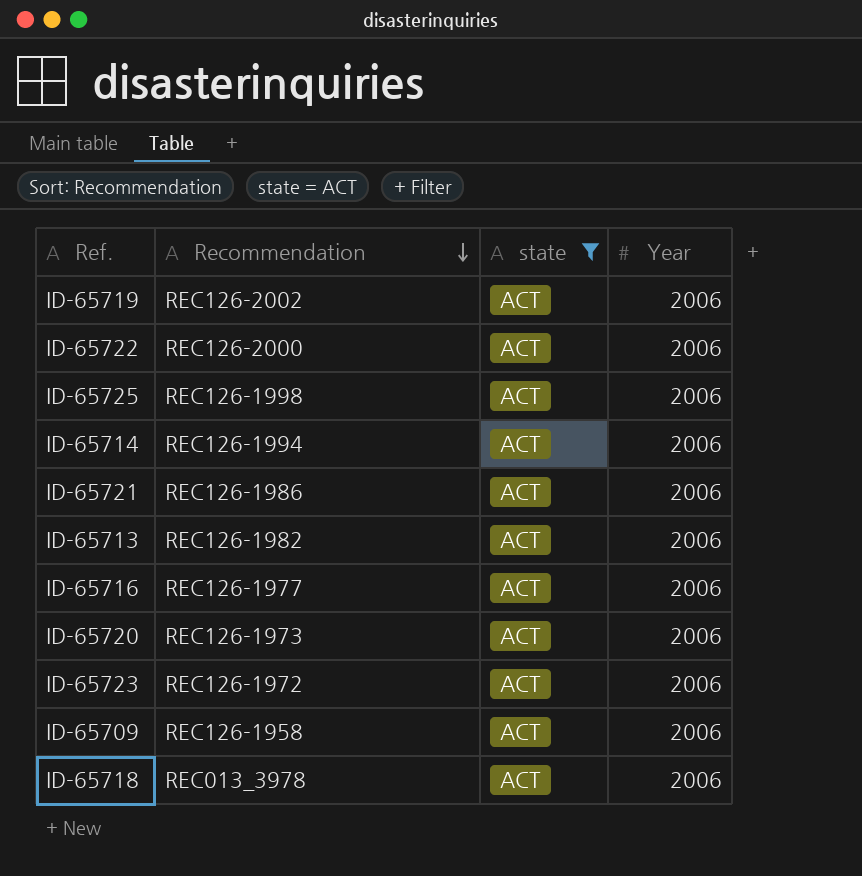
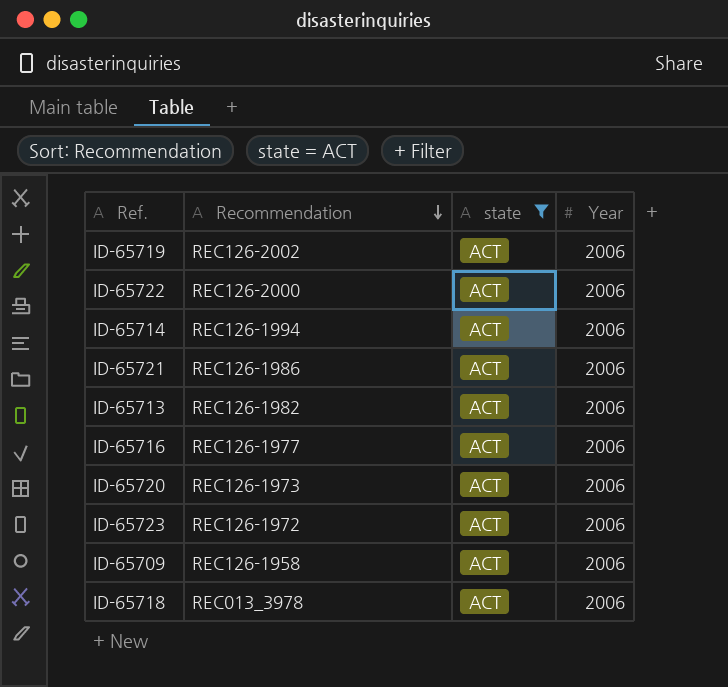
row ID-65725: REC126-1998 | ACT | 2006 -> none

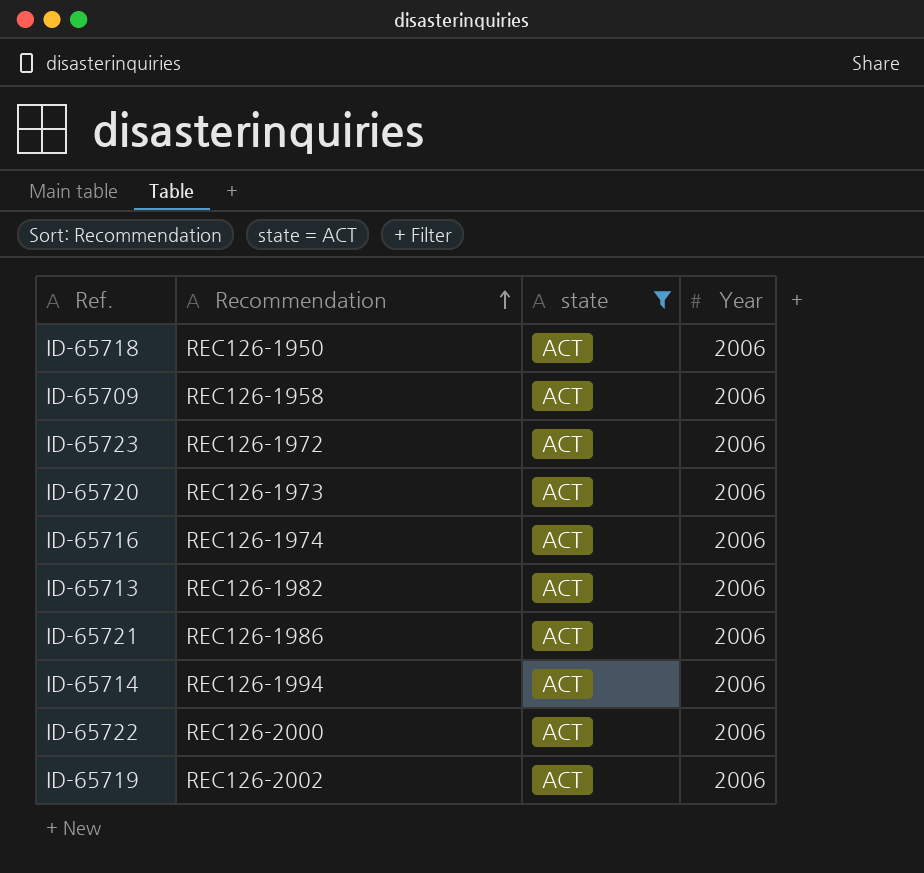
row order: Recommendation descending -> Recommendation ascending
ID-65718 | Recommendation: REC013_3978 -> REC126-1950
ID-65716 | Recommendation: REC126-1977 -> REC126-1974

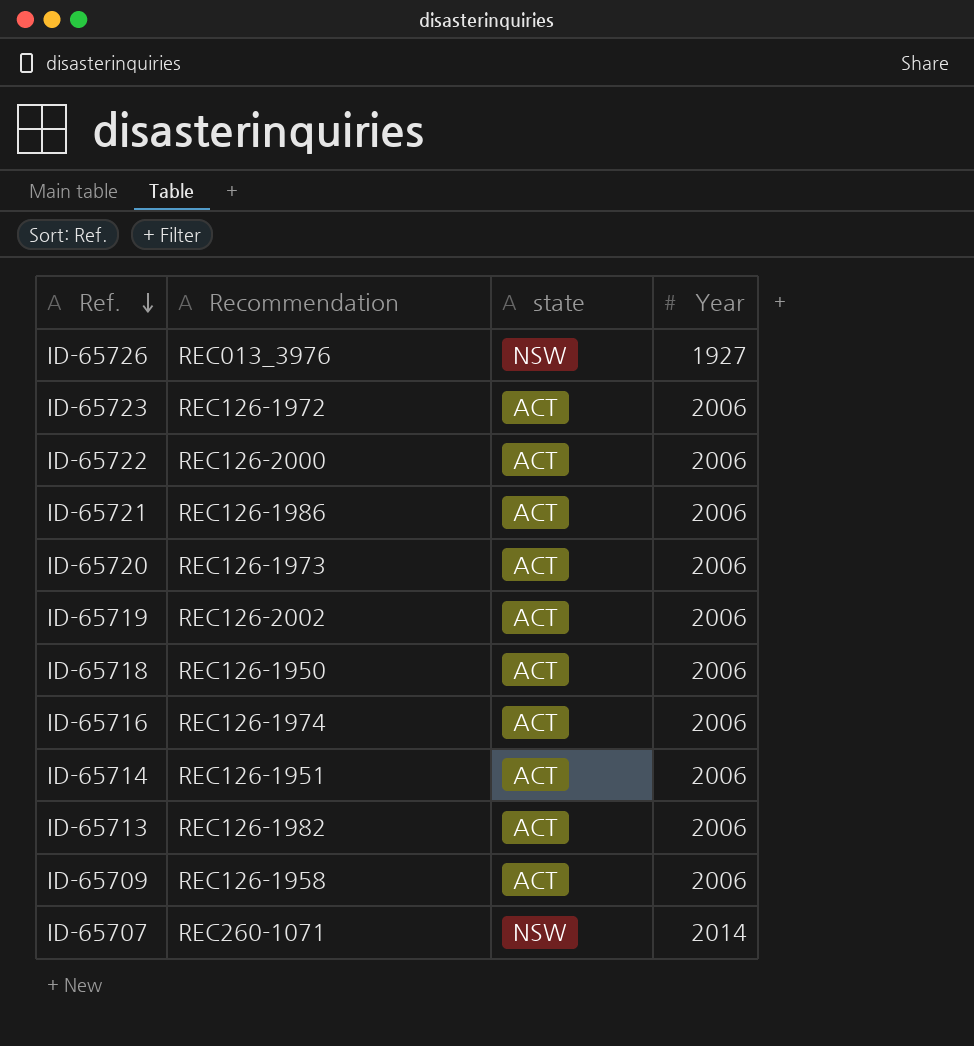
filter: state = ACT -> none
row order: Recommendation ascending -> Ref. descending
ID-65714 | Recommendation: REC126-1994 -> REC126-1951

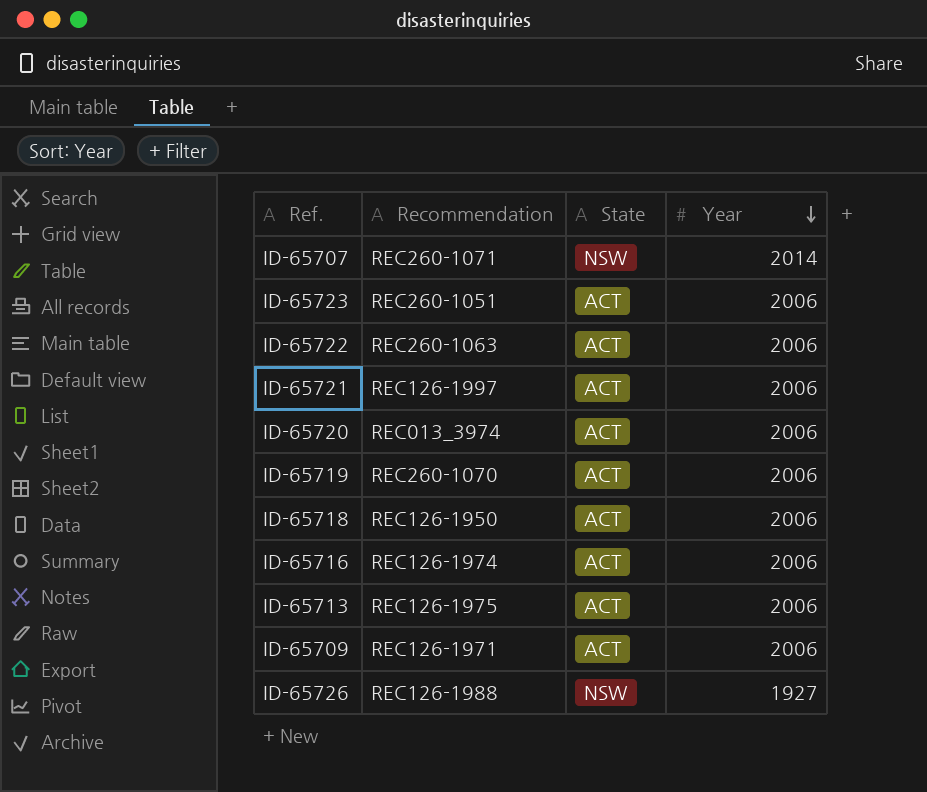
row order: Ref. descending -> Year descending
column name: state -> State
row ID-65714: REC126-1951 | ACT | 2006 -> none
ID-65723 | Recommendation: REC126-1972 -> REC260-1051
ID-65722 | Recommendation: REC126-2000 -> REC260-1063
ID-65721 | Recommendation: REC126-1986 -> REC126-1997
ID-65720 | Recommendation: REC126-1973 -> REC013_3974
ID-65719 | Recommendation: REC126-2002 -> REC260-1070
ID-65713 | Recommendation: REC126-1982 -> REC126-1975
ID-65709 | Recommendation: REC126-1958 -> REC126-1971
ID-65726 | Recommendation: REC013_3976 -> REC126-1988

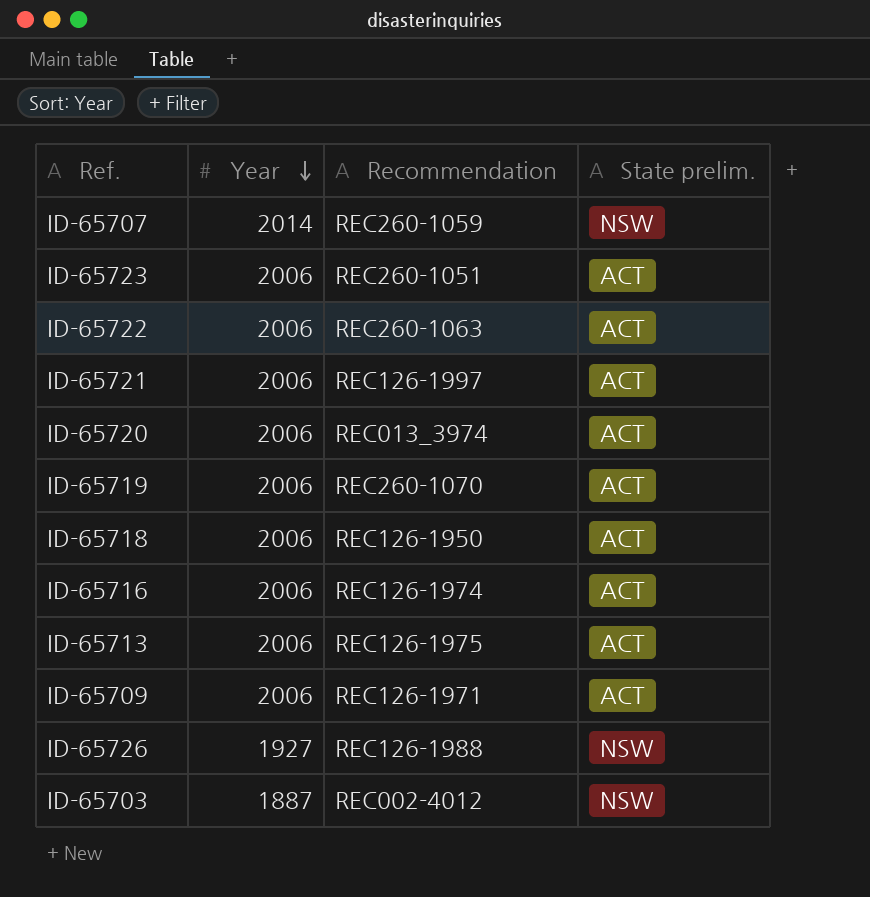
column Year | position: 4 -> 2
column name: State -> State prelim.
ID-65707 | Recommendation: REC260-1071 -> REC260-1059
row ID-65703: none -> 1887 | REC002-4012 | NSW

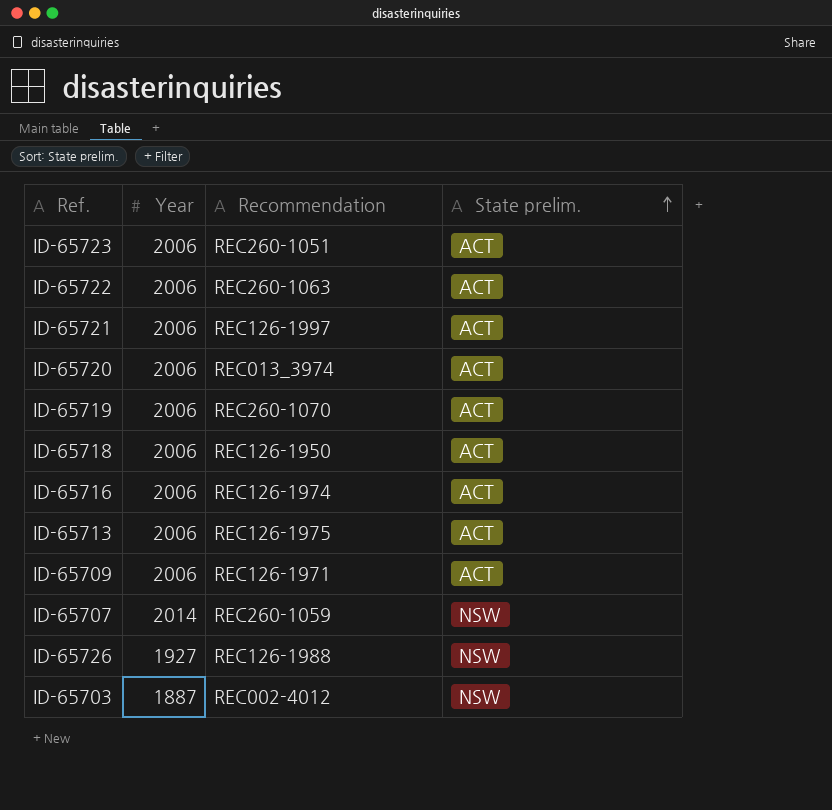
row order: Year descending -> State prelim. ascending

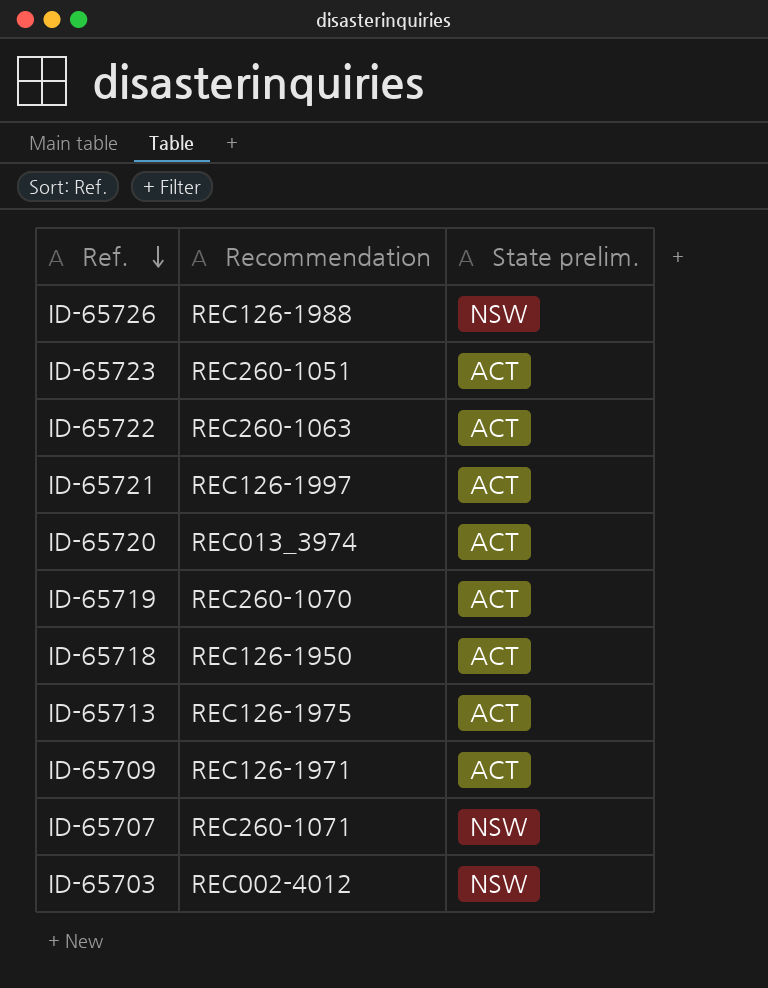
row order: State prelim. ascending -> Ref. descending
column Year | position: 2 -> none
row ID-65716: 2006 | REC126-1974 | ACT -> none
ID-65707 | Recommendation: REC260-1059 -> REC260-1071

